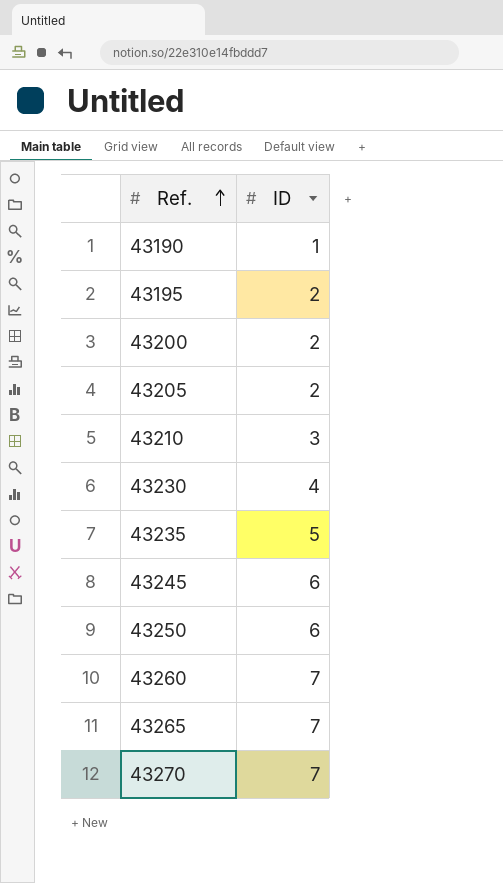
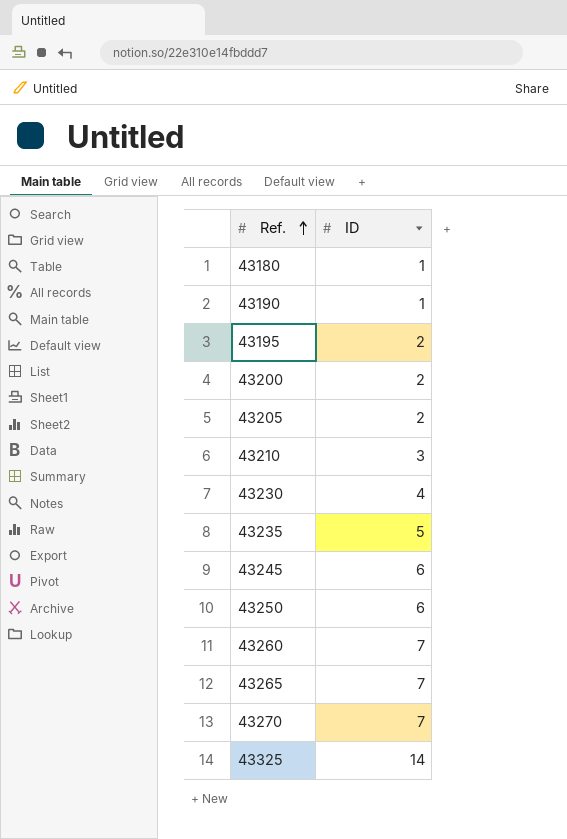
row 43180: none -> 1
row 43325: none -> 14

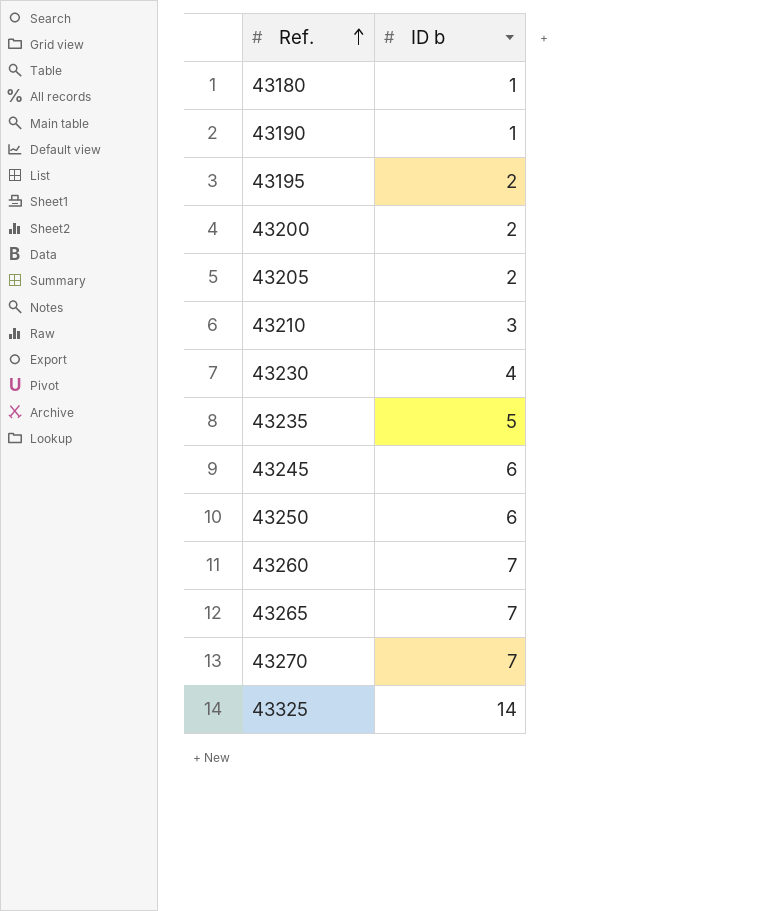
column name: ID -> ID b

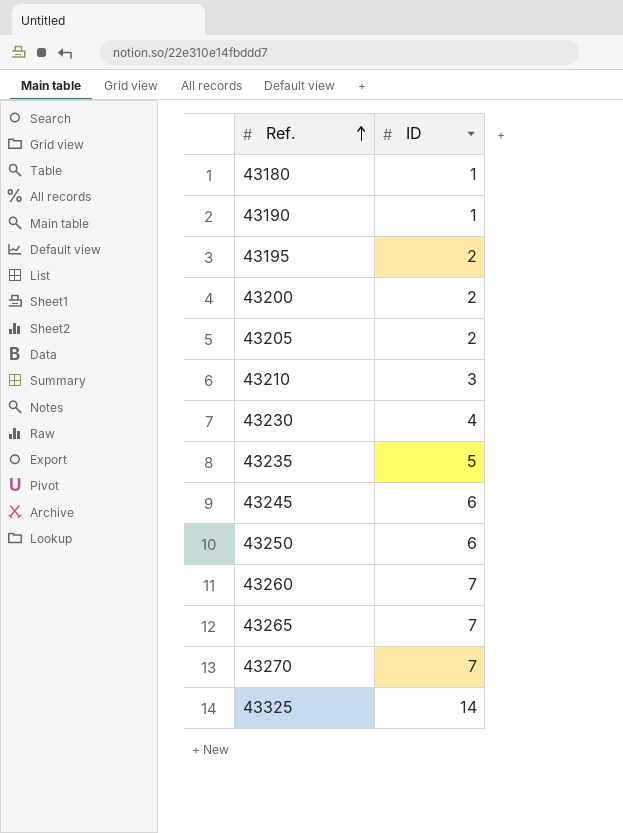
column name: ID b -> ID

